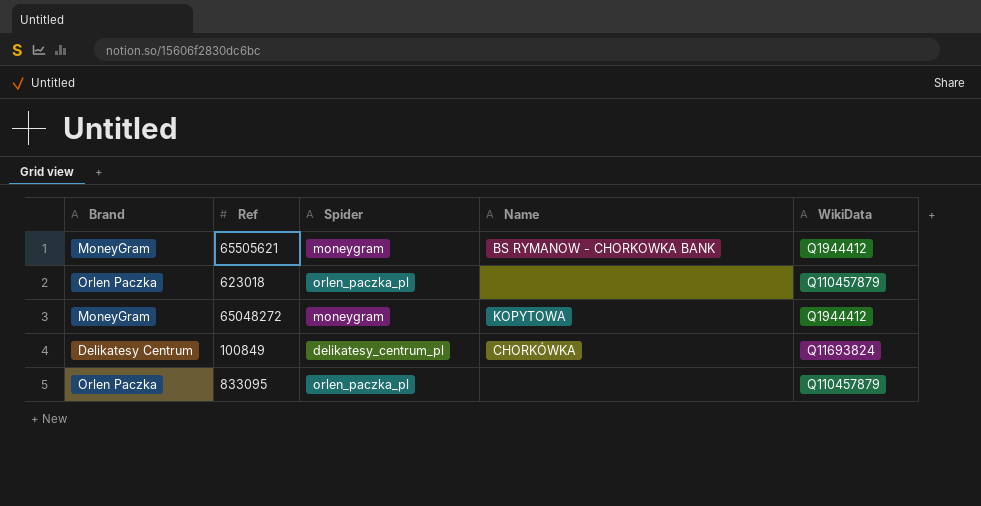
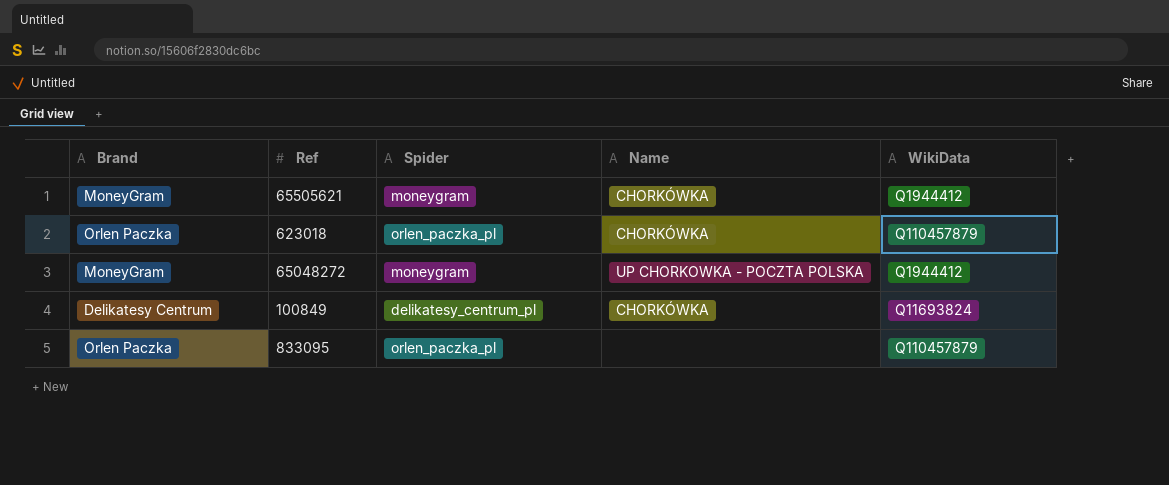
65505621 | Name: BS RYMANOW - CHORKOWKA BANK -> CHORKÓWKA
623018 | Name: none -> CHORKÓWKA
65048272 | Name: KOPYTOWA -> UP CHORKOWKA - POCZTA POLSKA

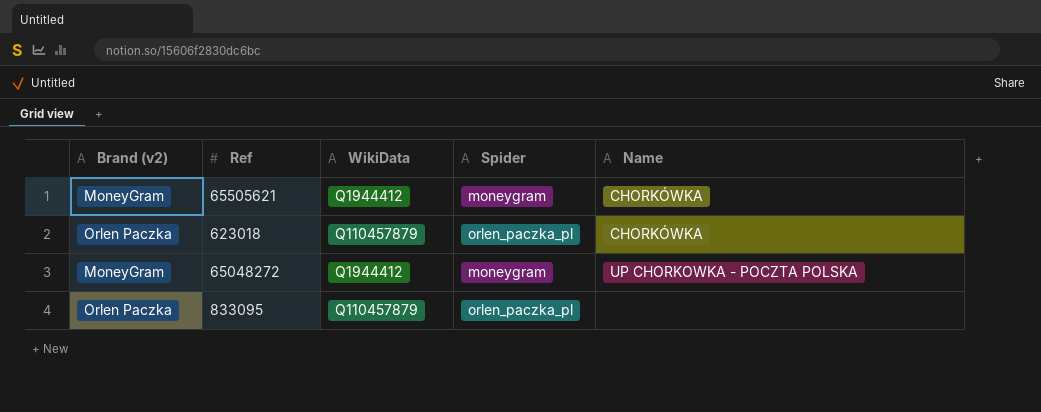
column name: Brand -> Brand (v2)
column WikiData | position: 5 -> 3
row 100849: Delikatesy Centrum | delikatesy_centrum_pl | CHORKÓWKA | Q11693824 -> none

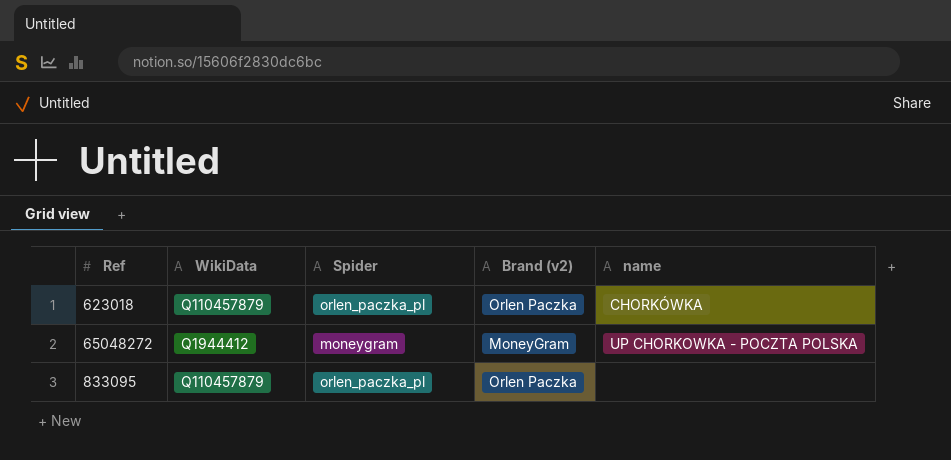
column Brand (v2) | position: 1 -> 4
column name: Name -> name
row 65505621: MoneyGram | Q1944412 | moneygram | CHORKÓWKA -> none

